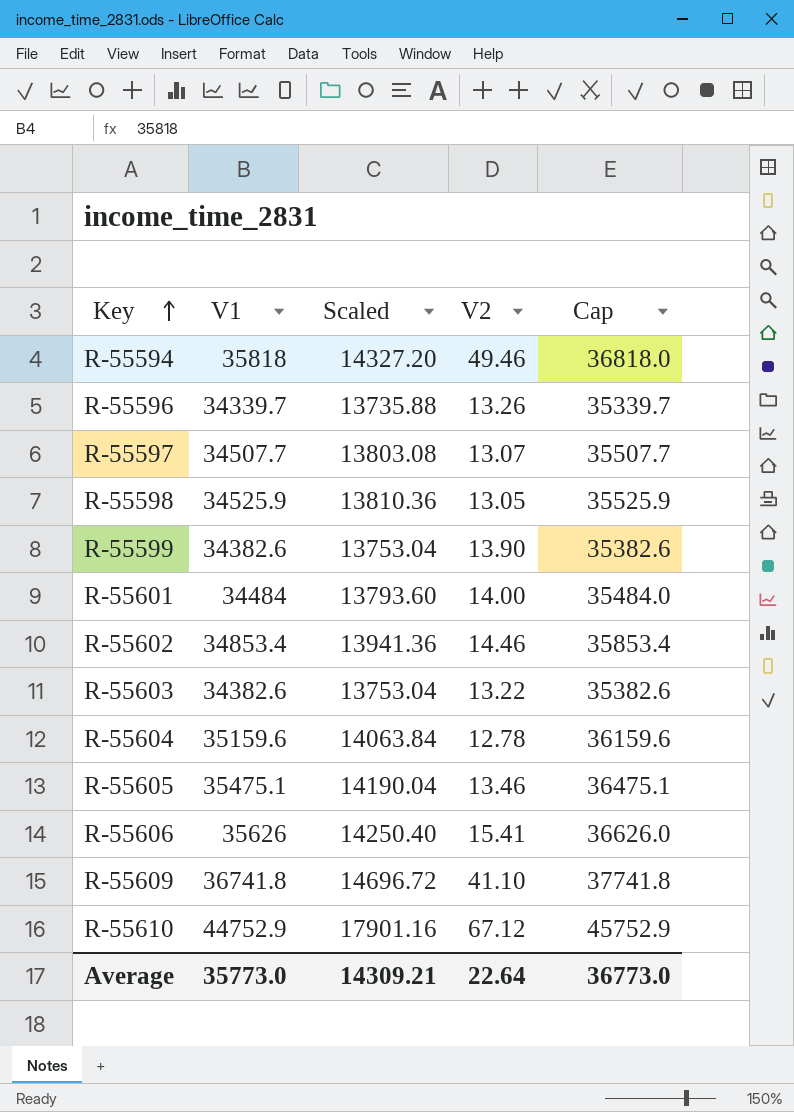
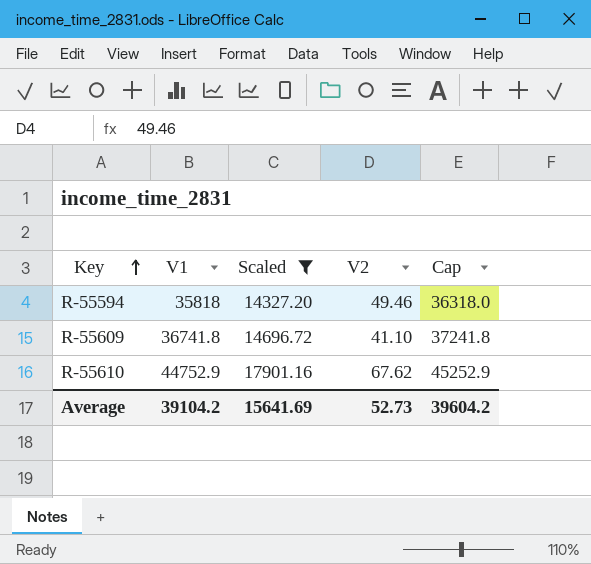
filter: none -> Scaled >= 14327.20
column Cap | formula: [V1] + 1000 -> [V1] + 500
R-55610 | V2: 67.12 -> 67.62
Average | V1: 35773.0 -> 39104.2
Average | Scaled: 14309.21 -> 15641.69
Average | V2: 22.64 -> 52.73
Average | Cap: 36773.0 -> 39604.2

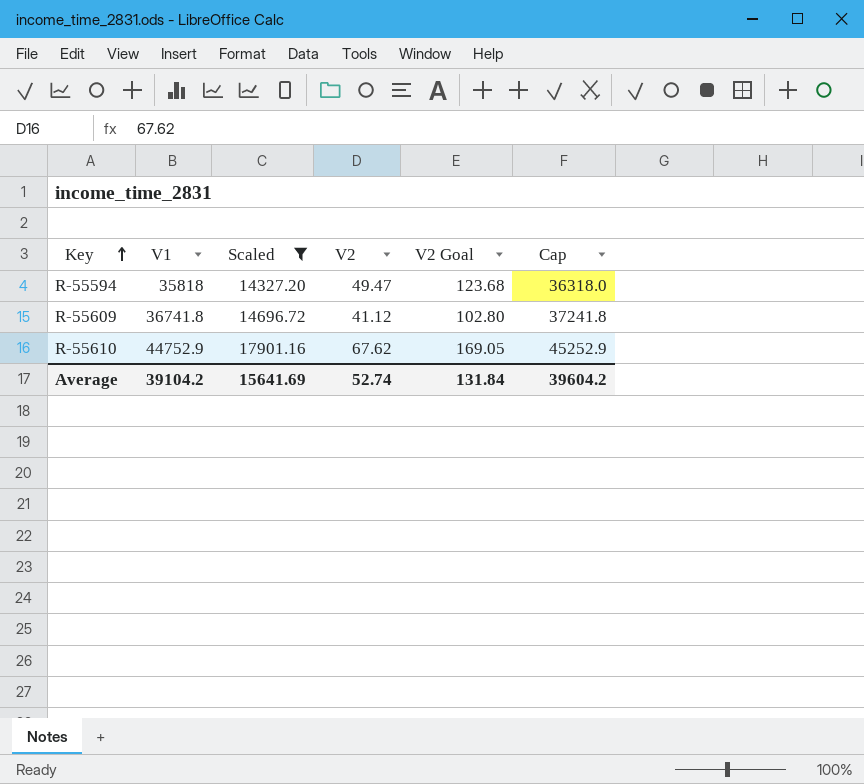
column V2 Goal | formula: none -> [V2] * 2.5
R-55594 | V2: 49.46 -> 49.47
R-55609 | V2: 41.10 -> 41.12
Average | V2: 52.73 -> 52.74

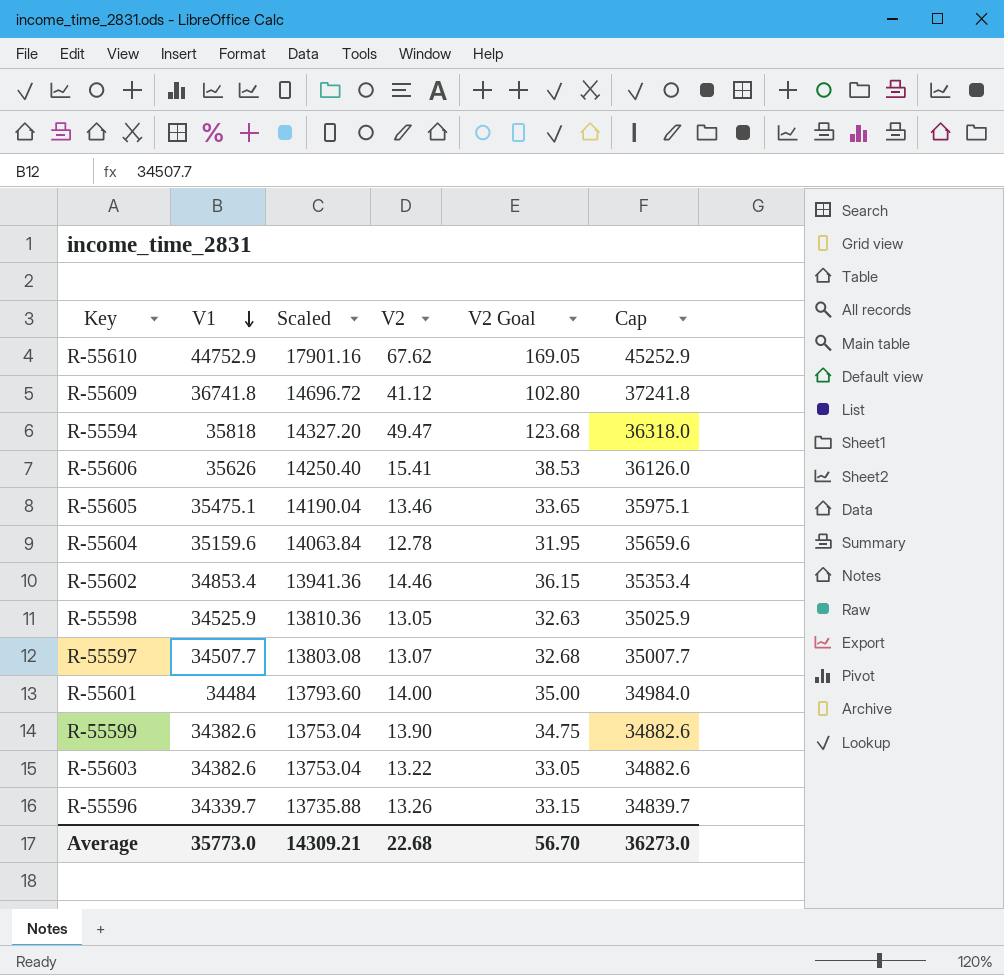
filter: Scaled >= 14327.20 -> none
row order: Key ascending -> V1 descending
Average | V1: 39104.2 -> 35773.0
Average | Scaled: 15641.69 -> 14309.21
Average | V2: 52.74 -> 22.68
Average | V2 Goal: 131.84 -> 56.70
Average | Cap: 39604.2 -> 36273.0

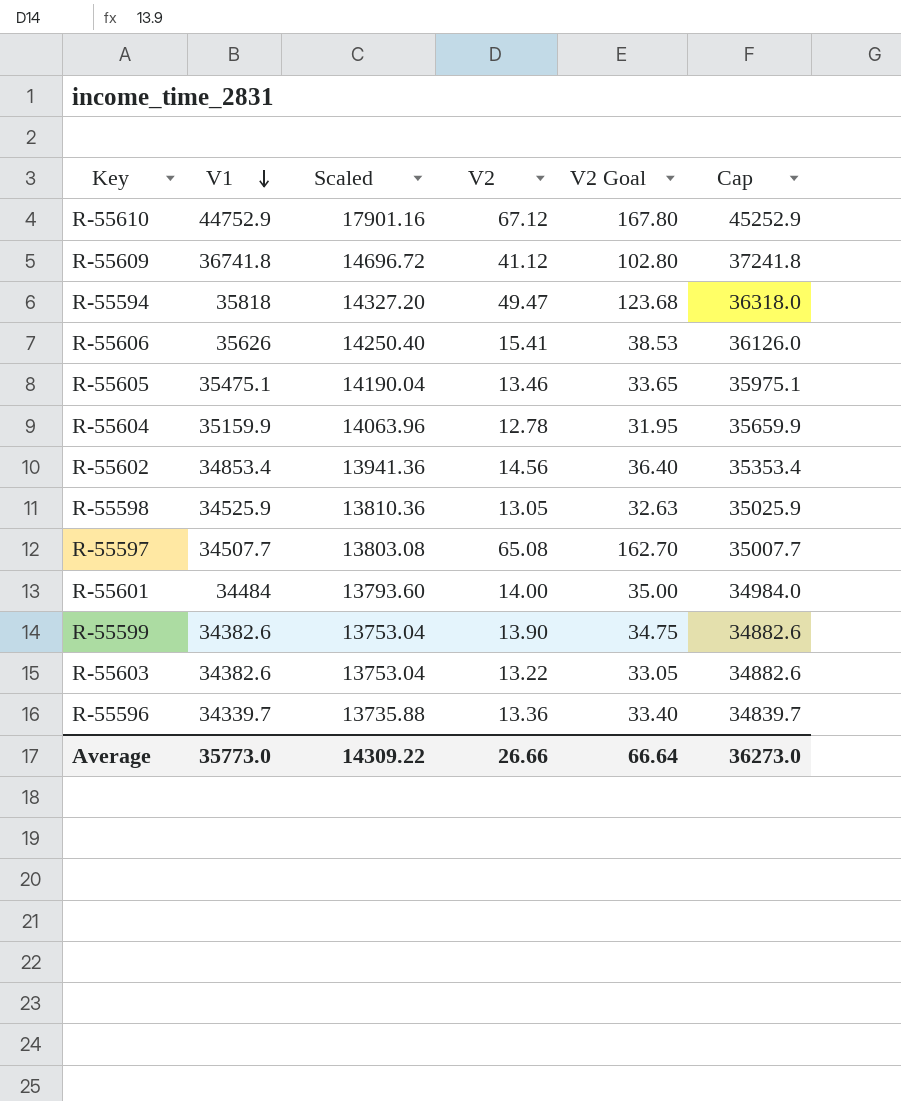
R-55610 | V2: 67.62 -> 67.12
R-55610 | V2 Goal: 169.05 -> 167.80
R-55604 | V1: 35159.6 -> 35159.9
R-55604 | Scaled: 14063.84 -> 14063.96
R-55604 | Cap: 35659.6 -> 35659.9
R-55602 | V2: 14.46 -> 14.56
R-55602 | V2 Goal: 36.15 -> 36.40
R-55597 | V2: 13.07 -> 65.08
R-55597 | V2 Goal: 32.68 -> 162.70
R-55596 | V2: 13.26 -> 13.36
R-55596 | V2 Goal: 33.15 -> 33.40
Average | Scaled: 14309.21 -> 14309.22
Average | V2: 22.68 -> 26.66
Average | V2 Goal: 56.70 -> 66.64

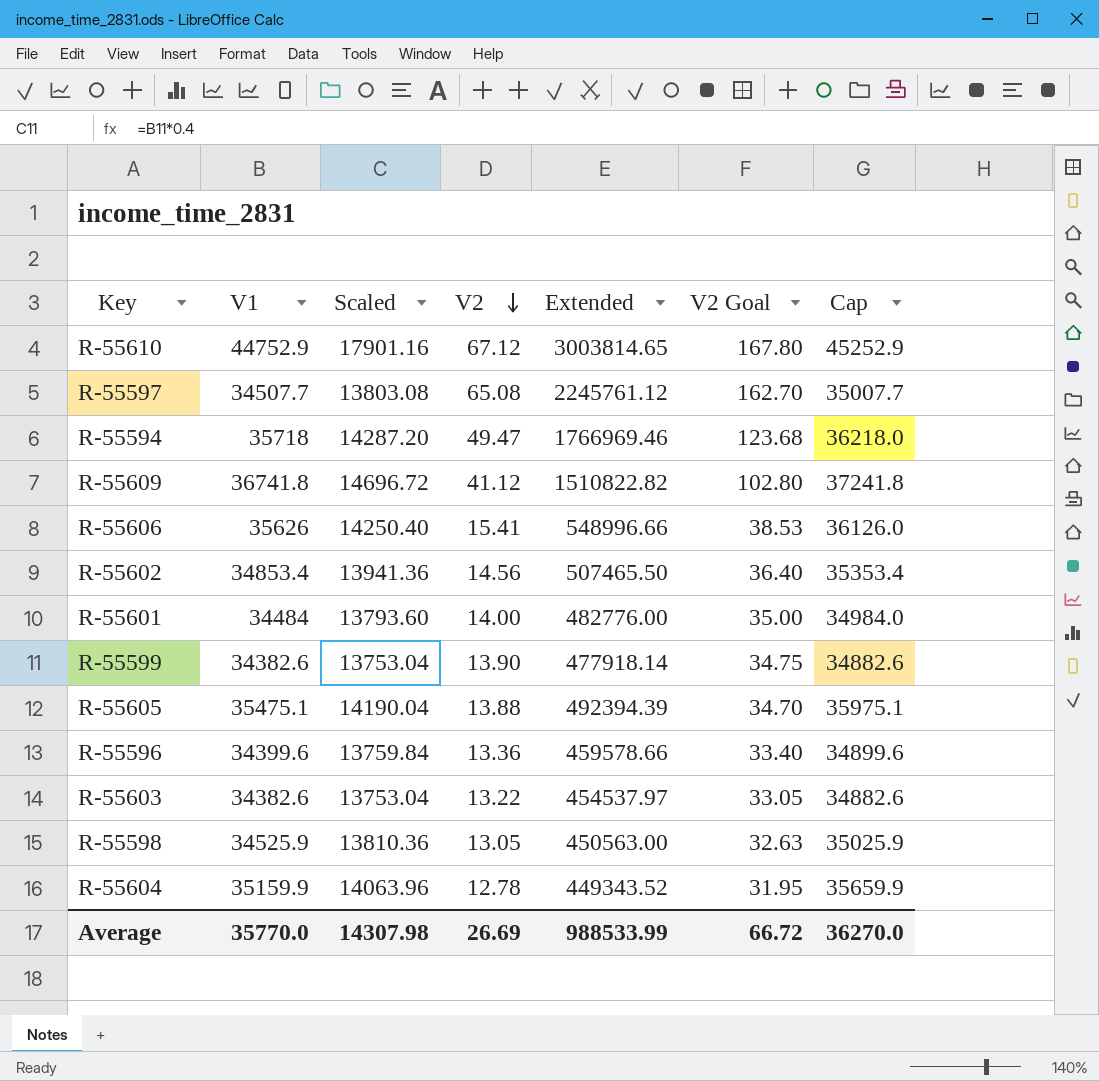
row order: V1 descending -> V2 descending
column Extended | formula: none -> [V1] * [V2]
R-55594 | V1: 35818 -> 35718
R-55594 | Scaled: 14327.20 -> 14287.20
R-55594 | Cap: 36318.0 -> 36218.0
R-55605 | V2: 13.46 -> 13.88
R-55605 | V2 Goal: 33.65 -> 34.70
R-55596 | V1: 34339.7 -> 34399.6
R-55596 | Scaled: 13735.88 -> 13759.84
R-55596 | Cap: 34839.7 -> 34899.6
Average | V1: 35773.0 -> 35770.0
Average | Scaled: 14309.22 -> 14307.98
Average | V2: 26.66 -> 26.69
Average | V2 Goal: 66.64 -> 66.72
Average | Cap: 36273.0 -> 36270.0

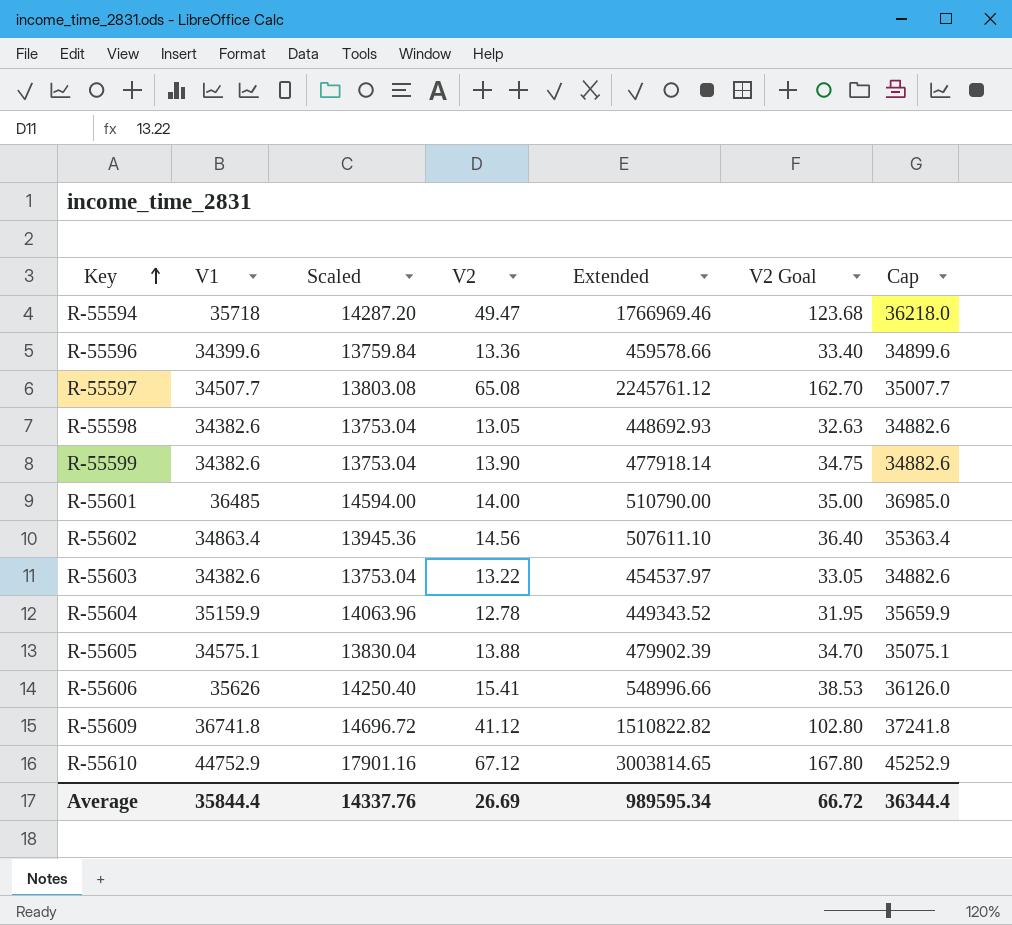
row order: V2 descending -> Key ascending
R-55598 | V1: 34525.9 -> 34382.6
R-55598 | Scaled: 13810.36 -> 13753.04
R-55598 | Extended: 450563.00 -> 448692.93
R-55598 | Cap: 35025.9 -> 34882.6
R-55601 | V1: 34484 -> 36485
R-55601 | Scaled: 13793.60 -> 14594.00
R-55601 | Extended: 482776.00 -> 510790.00
R-55601 | Cap: 34984.0 -> 36985.0
R-55602 | V1: 34853.4 -> 34863.4
R-55602 | Scaled: 13941.36 -> 13945.36
R-55602 | Extended: 507465.50 -> 507611.10
R-55602 | Cap: 35353.4 -> 35363.4
R-55605 | V1: 35475.1 -> 34575.1
R-55605 | Scaled: 14190.04 -> 13830.04
R-55605 | Extended: 492394.39 -> 479902.39
R-55605 | Cap: 35975.1 -> 35075.1
Average | V1: 35770.0 -> 35844.4
Average | Scaled: 14307.98 -> 14337.76
Average | Extended: 988533.99 -> 989595.34
Average | Cap: 36270.0 -> 36344.4

